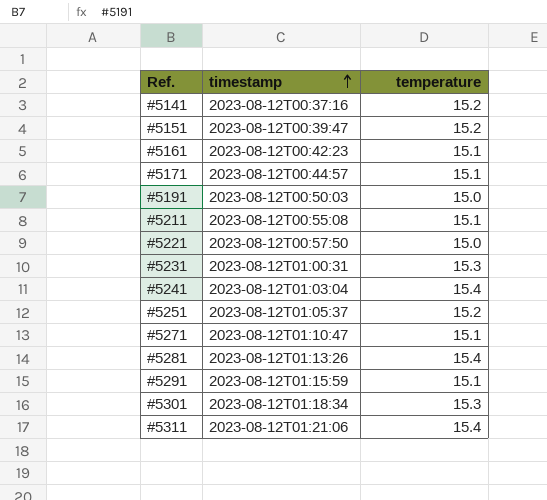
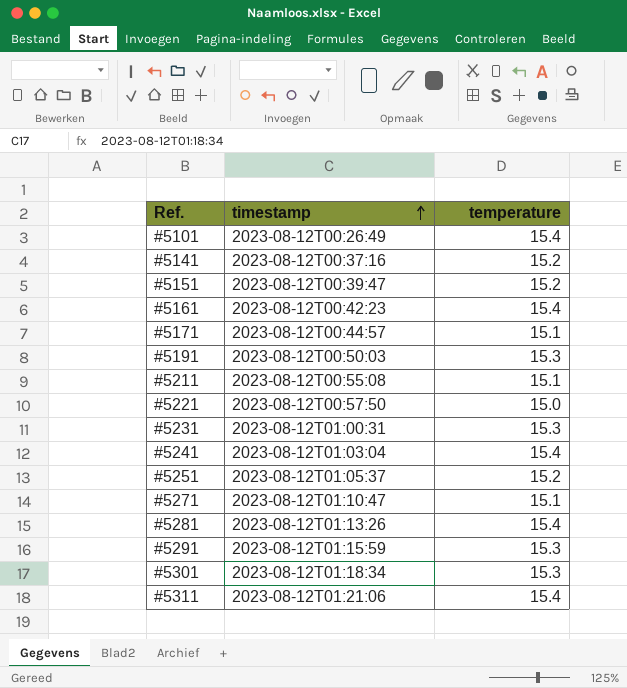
row #5101: none -> 2023-08-12T00:26:49 | 15.4
#5161 | temperature: 15.1 -> 15.4
#5191 | temperature: 15.0 -> 15.3
#5291 | temperature: 15.1 -> 15.3

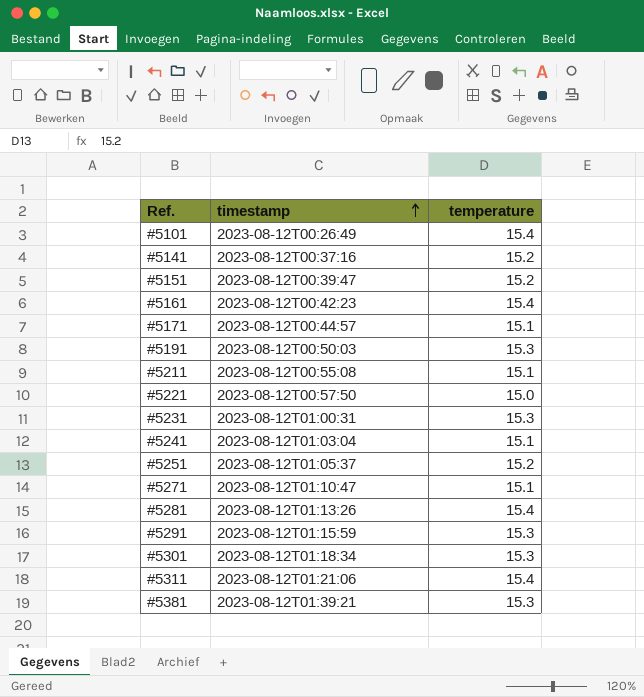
#5241 | temperature: 15.4 -> 15.1
row #5381: none -> 2023-08-12T01:39:21 | 15.3

